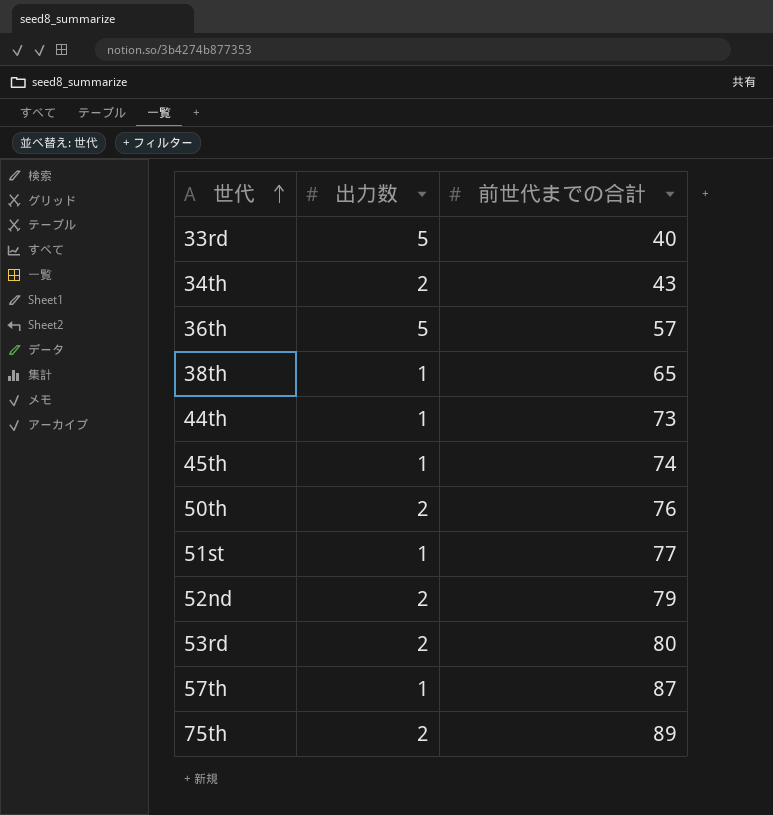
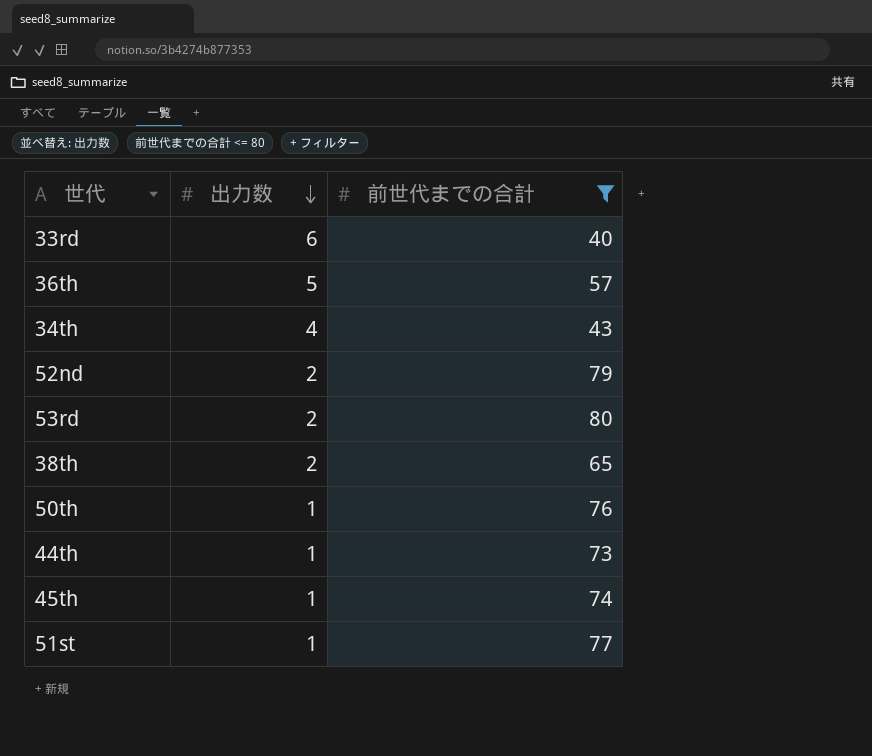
filter: none -> 前世代までの合計 <= 80
row order: 世代 ascending -> 出力数 descending
33rd | 出力数: 5 -> 6
34th | 出力数: 2 -> 4
38th | 出力数: 1 -> 2
50th | 出力数: 2 -> 1

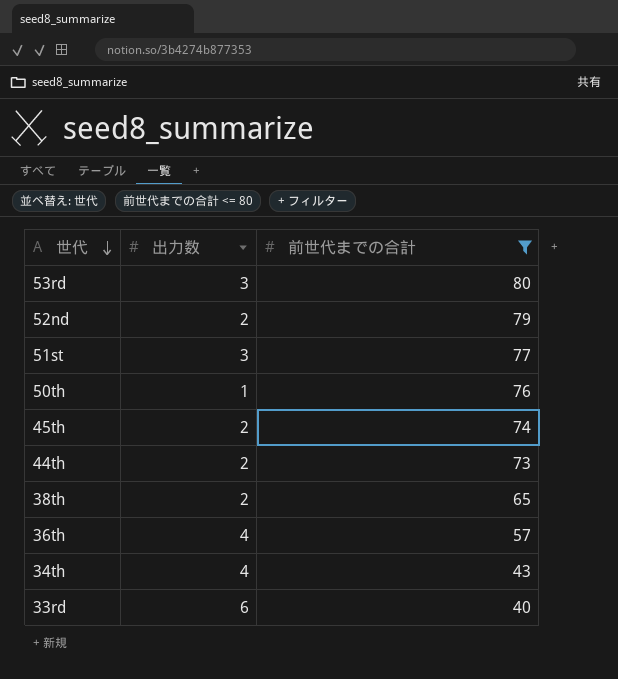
row order: 出力数 descending -> 世代 descending
53rd | 出力数: 2 -> 3
51st | 出力数: 1 -> 3
45th | 出力数: 1 -> 2
44th | 出力数: 1 -> 2
36th | 出力数: 5 -> 4

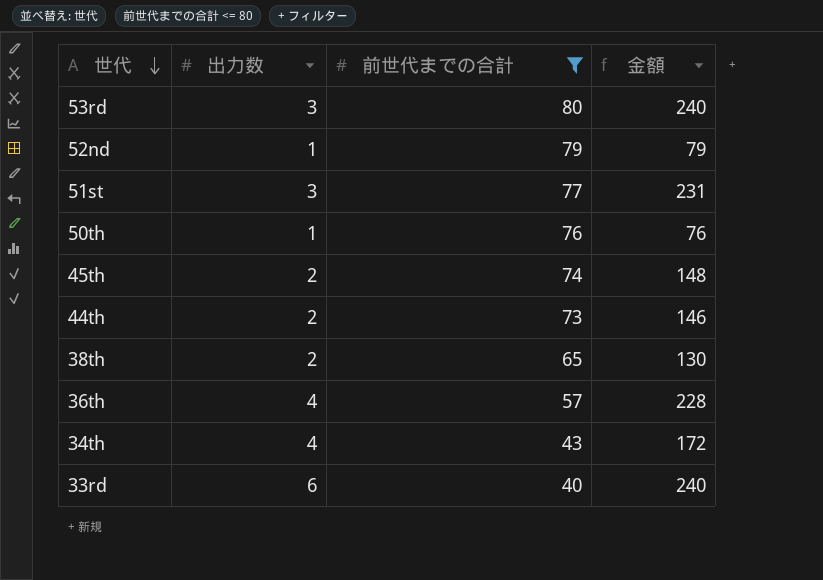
column 金額 | formula: none -> [出力数] * [前世代までの合計]
52nd | 出力数: 2 -> 1

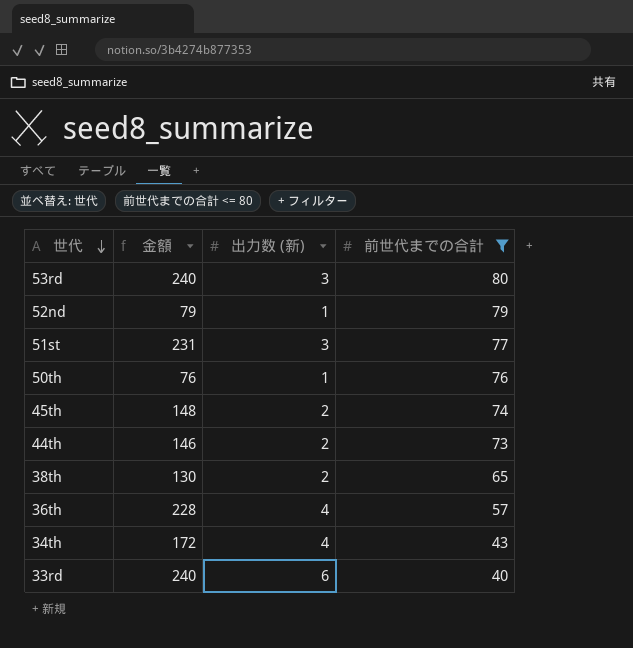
column 金額 | position: 4 -> 2
column name: 出力数 -> 出力数 (新)

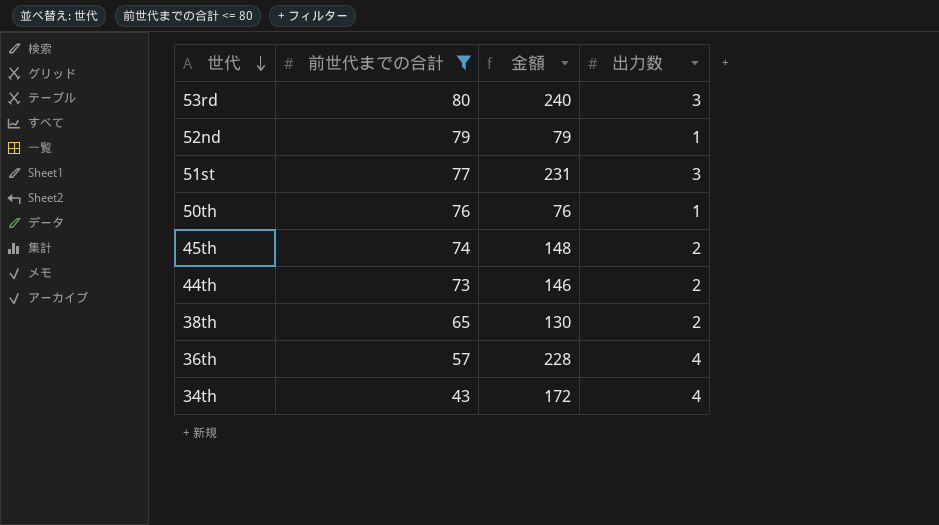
column 前世代までの合計 | position: 4 -> 2
column name: 出力数 (新) -> 出力数
row 33rd: 240 | 6 | 40 -> none

